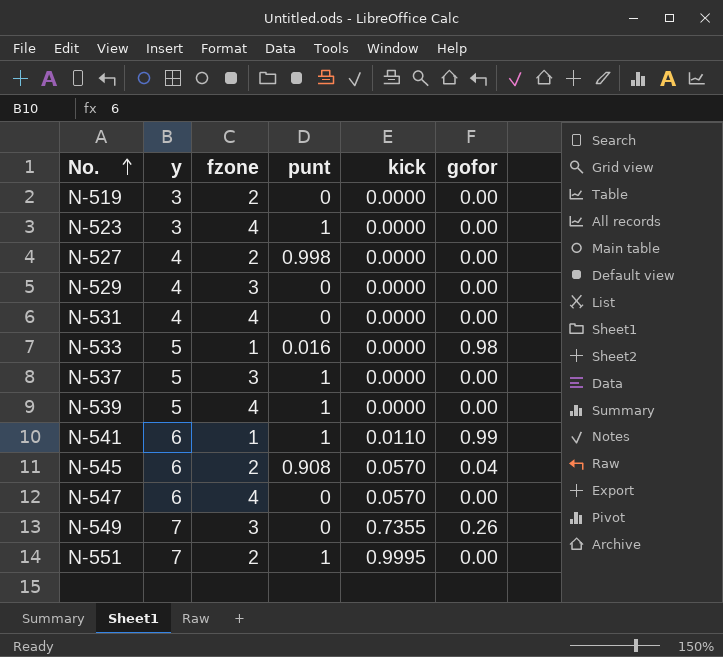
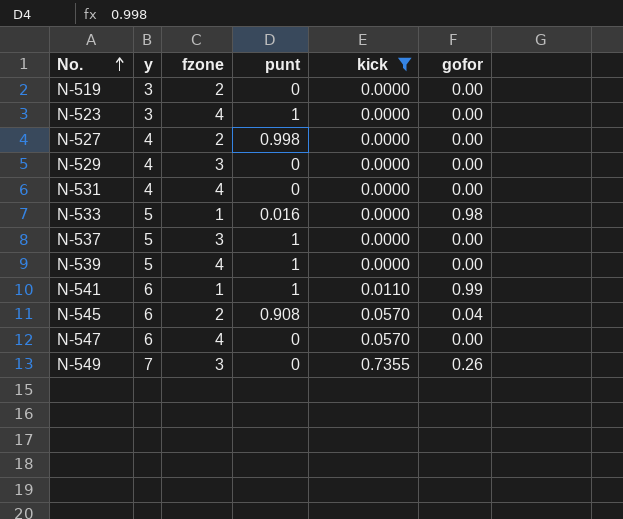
filter: none -> kick != 0.9995

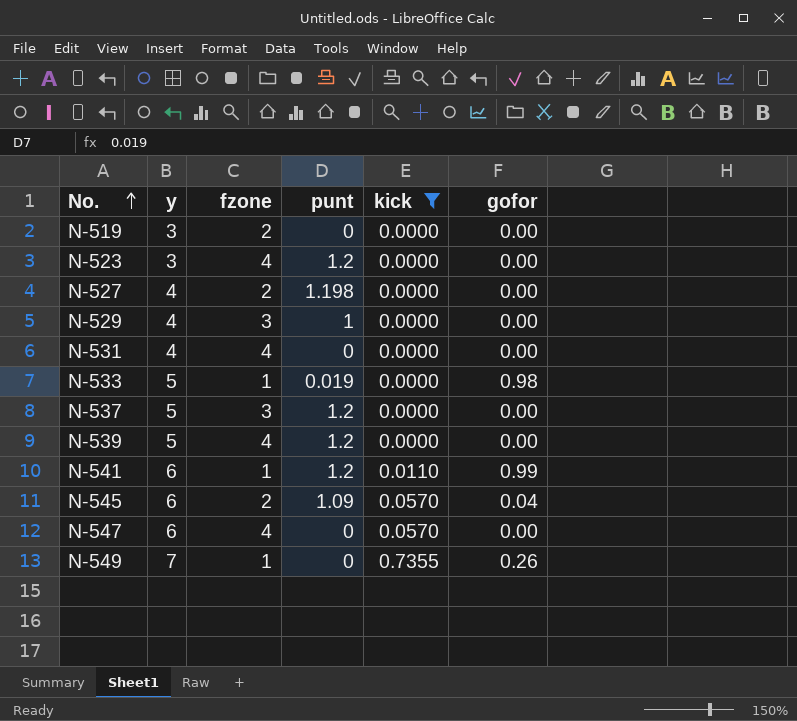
N-523 | punt: 1 -> 1.2
N-527 | punt: 0.998 -> 1.198
N-529 | punt: 0 -> 1
N-533 | punt: 0.016 -> 0.019
N-537 | punt: 1 -> 1.2
N-539 | punt: 1 -> 1.2
N-541 | punt: 1 -> 1.2
N-545 | punt: 0.908 -> 1.09
N-549 | fzone: 3 -> 1

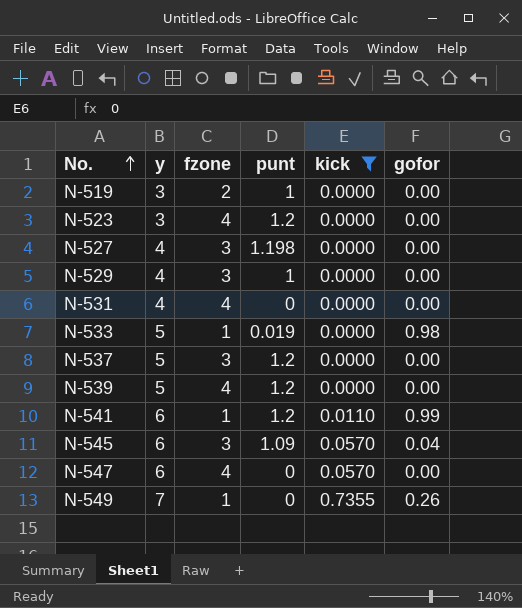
N-519 | punt: 0 -> 1
N-527 | fzone: 2 -> 3
N-545 | fzone: 2 -> 3

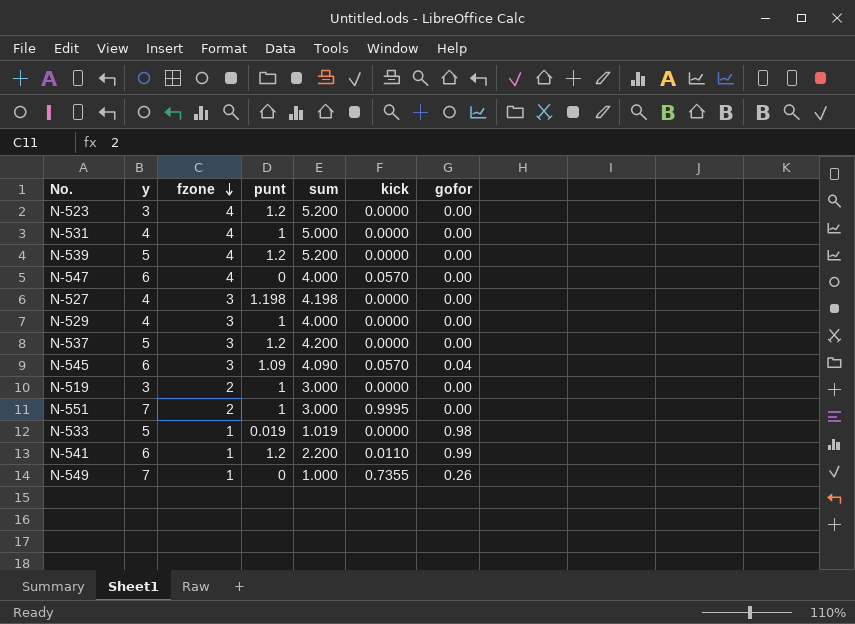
filter: kick != 0.9995 -> none
row order: No. ascending -> fzone descending
column sum | formula: none -> [fzone] + [punt]
N-531 | punt: 0 -> 1

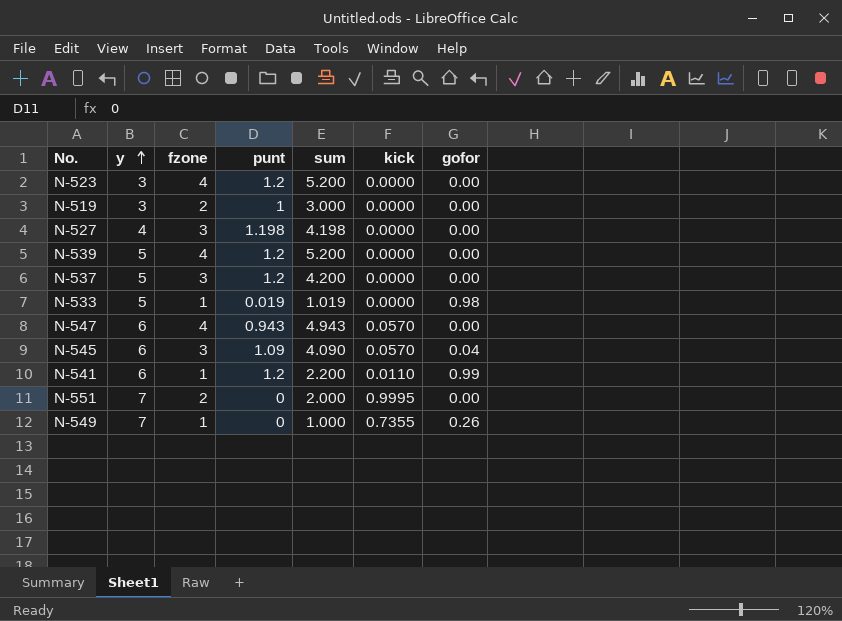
row order: fzone descending -> y ascending
row N-531: 4 | 4 | 1 | 5.000 | 0.0000 | 0.00 -> none
row N-529: 4 | 3 | 1 | 4.000 | 0.0000 | 0.00 -> none
N-547 | punt: 0 -> 0.943
N-547 | sum: 4.000 -> 4.943
N-551 | punt: 1 -> 0
N-551 | sum: 3.000 -> 2.000

